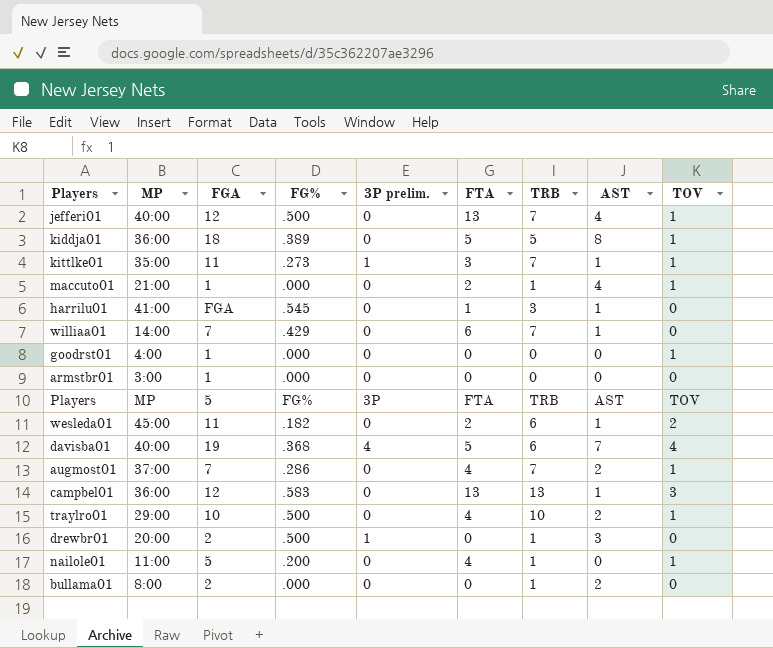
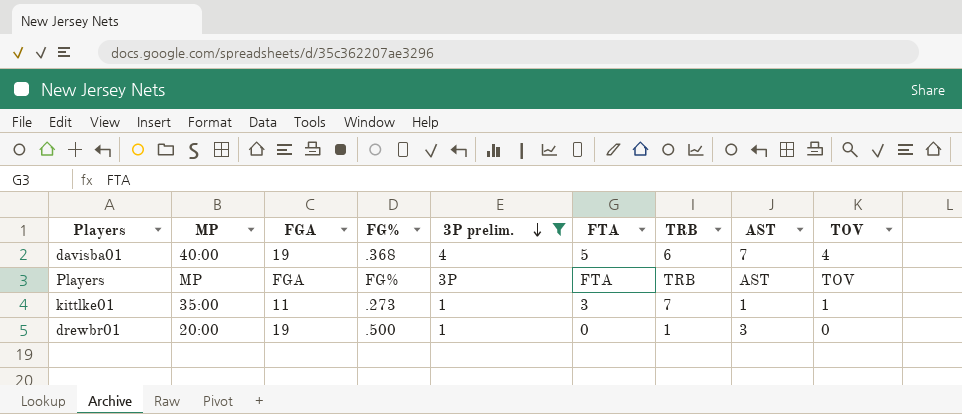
filter: none -> 3P prelim. != 0
row order: none -> 3P prelim. descending
Players | FGA: 5 -> FGA
drewbr01 | FGA: 2 -> 19

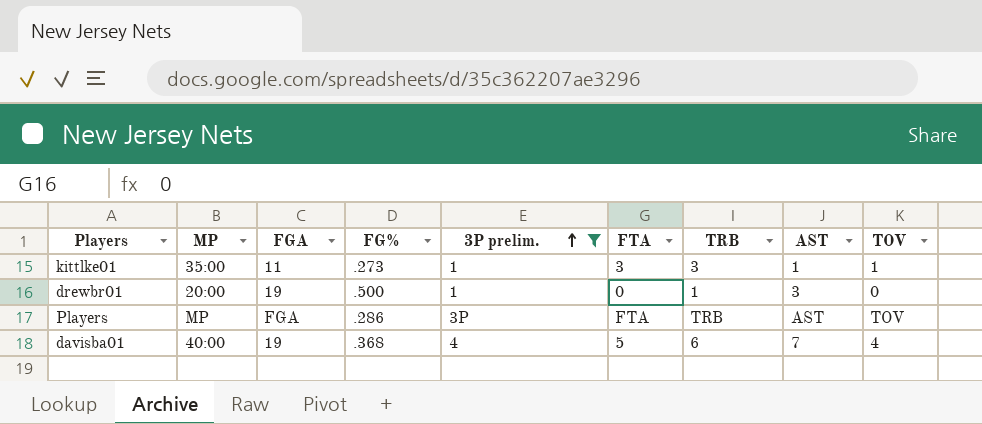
row order: 3P prelim. descending -> 3P prelim. ascending
kittlke01 | TRB: 7 -> 3
Players | FG%: FG% -> .286

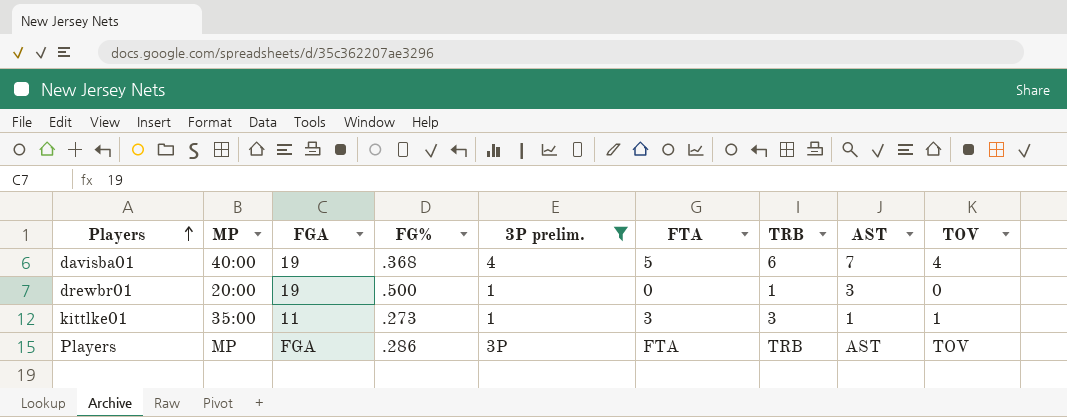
row order: 3P prelim. ascending -> Players ascending

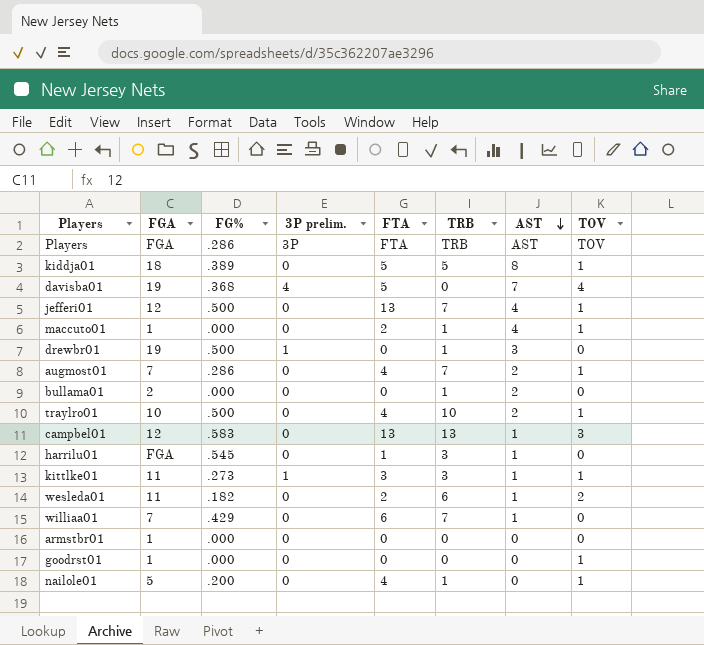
filter: 3P prelim. != 0 -> none
row order: Players ascending -> AST descending
column MP | position: 2 -> none
davisba01 | TRB: 6 -> 0

